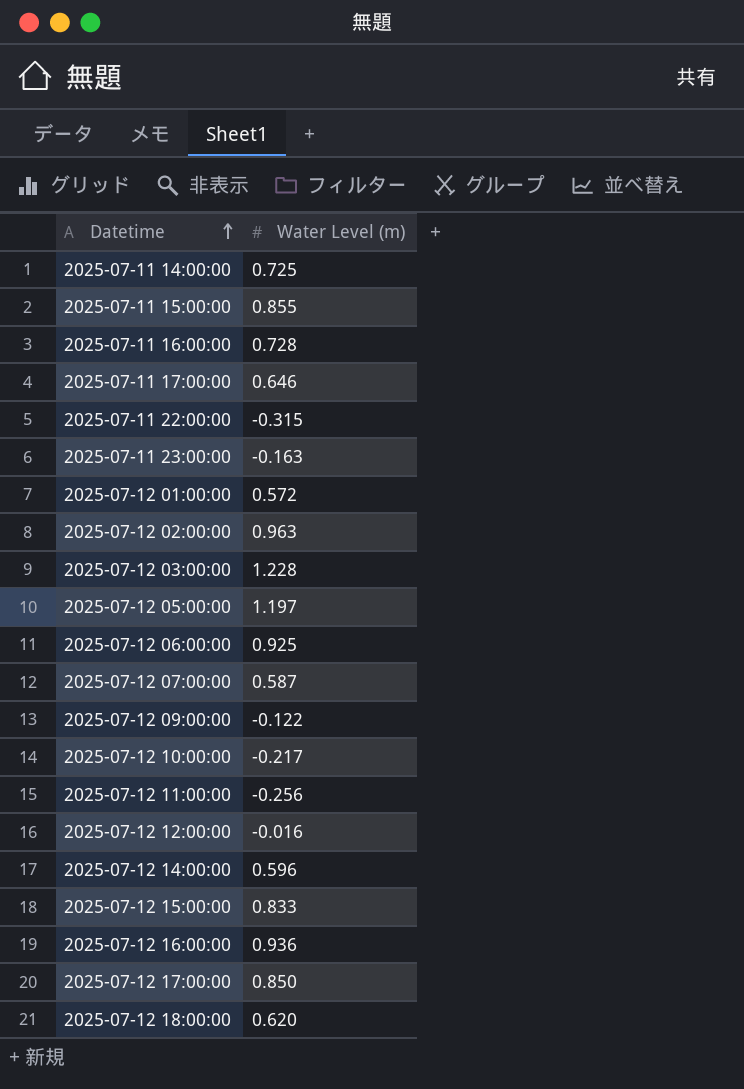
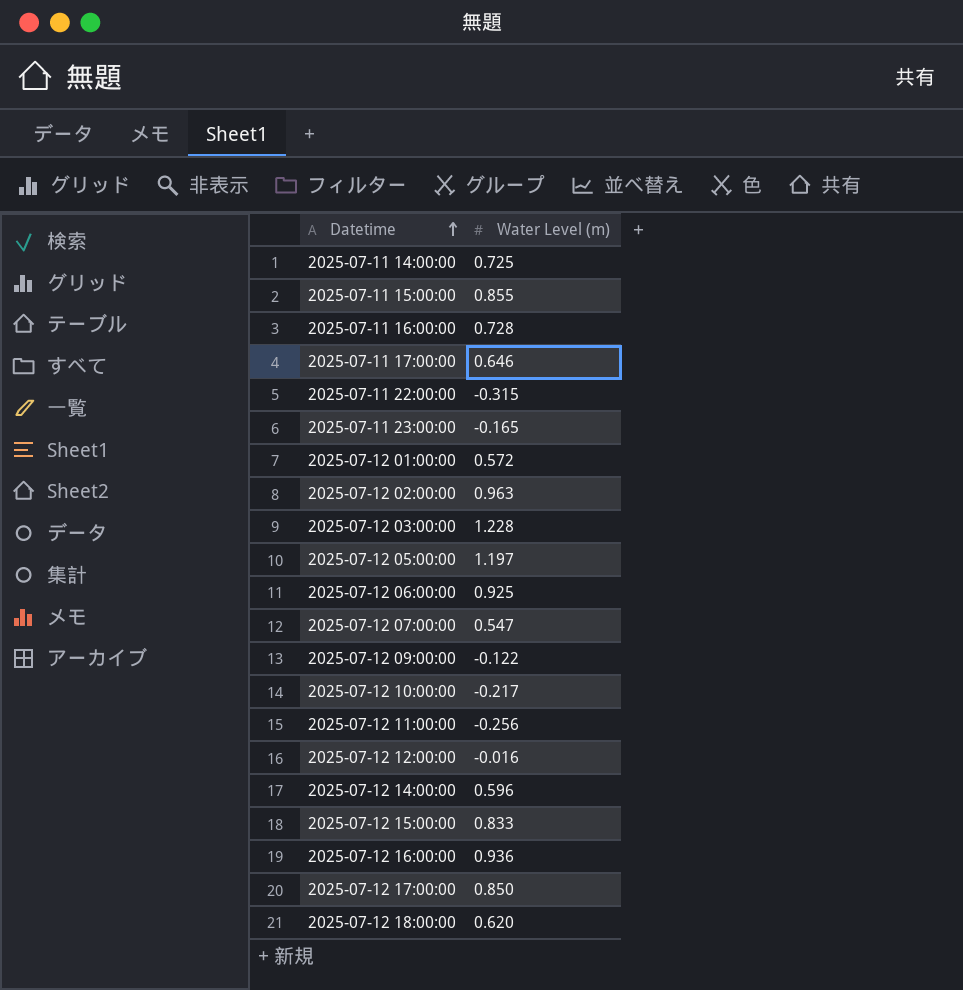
2025-07-11 23:00:00 | Water Level (m): -0.163 -> -0.165
2025-07-12 07:00:00 | Water Level (m): 0.587 -> 0.547

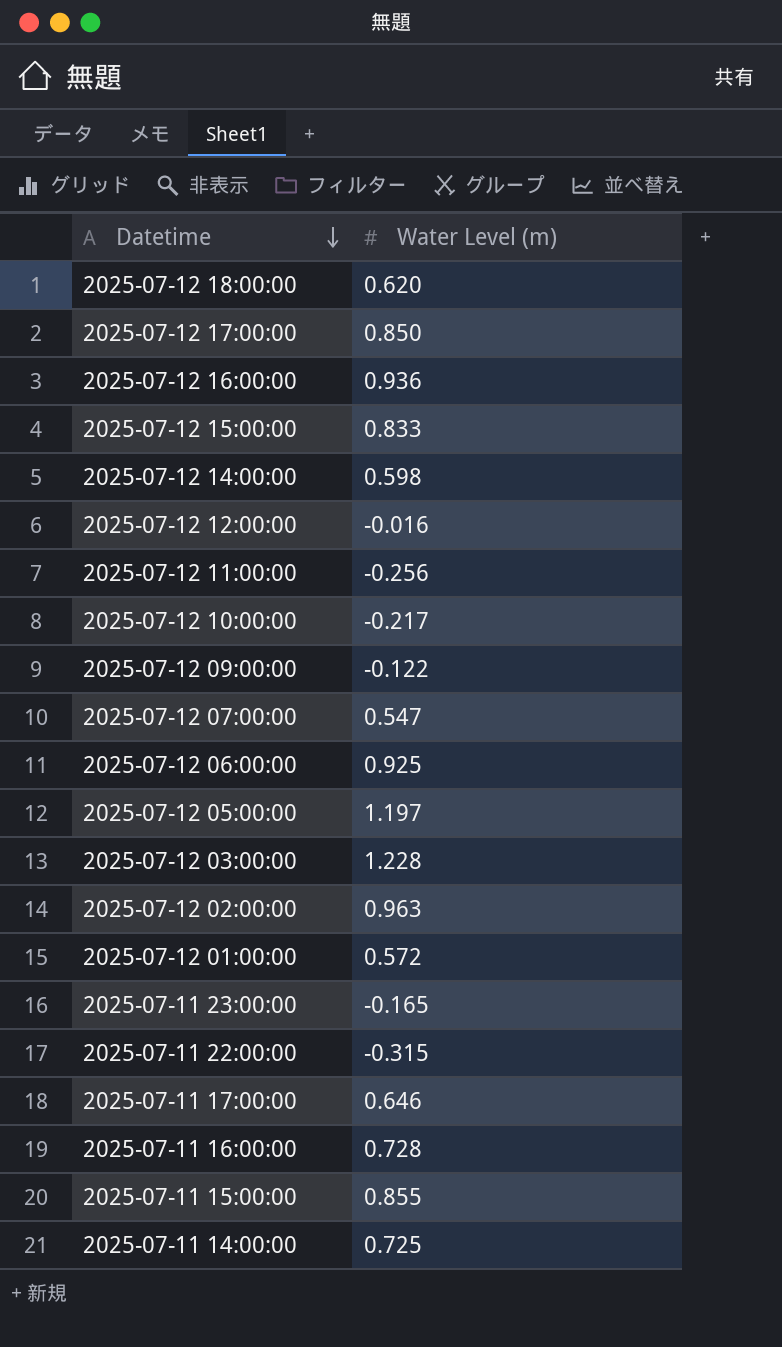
row order: Datetime ascending -> Datetime descending
2025-07-12 14:00:00 | Water Level (m): 0.596 -> 0.598

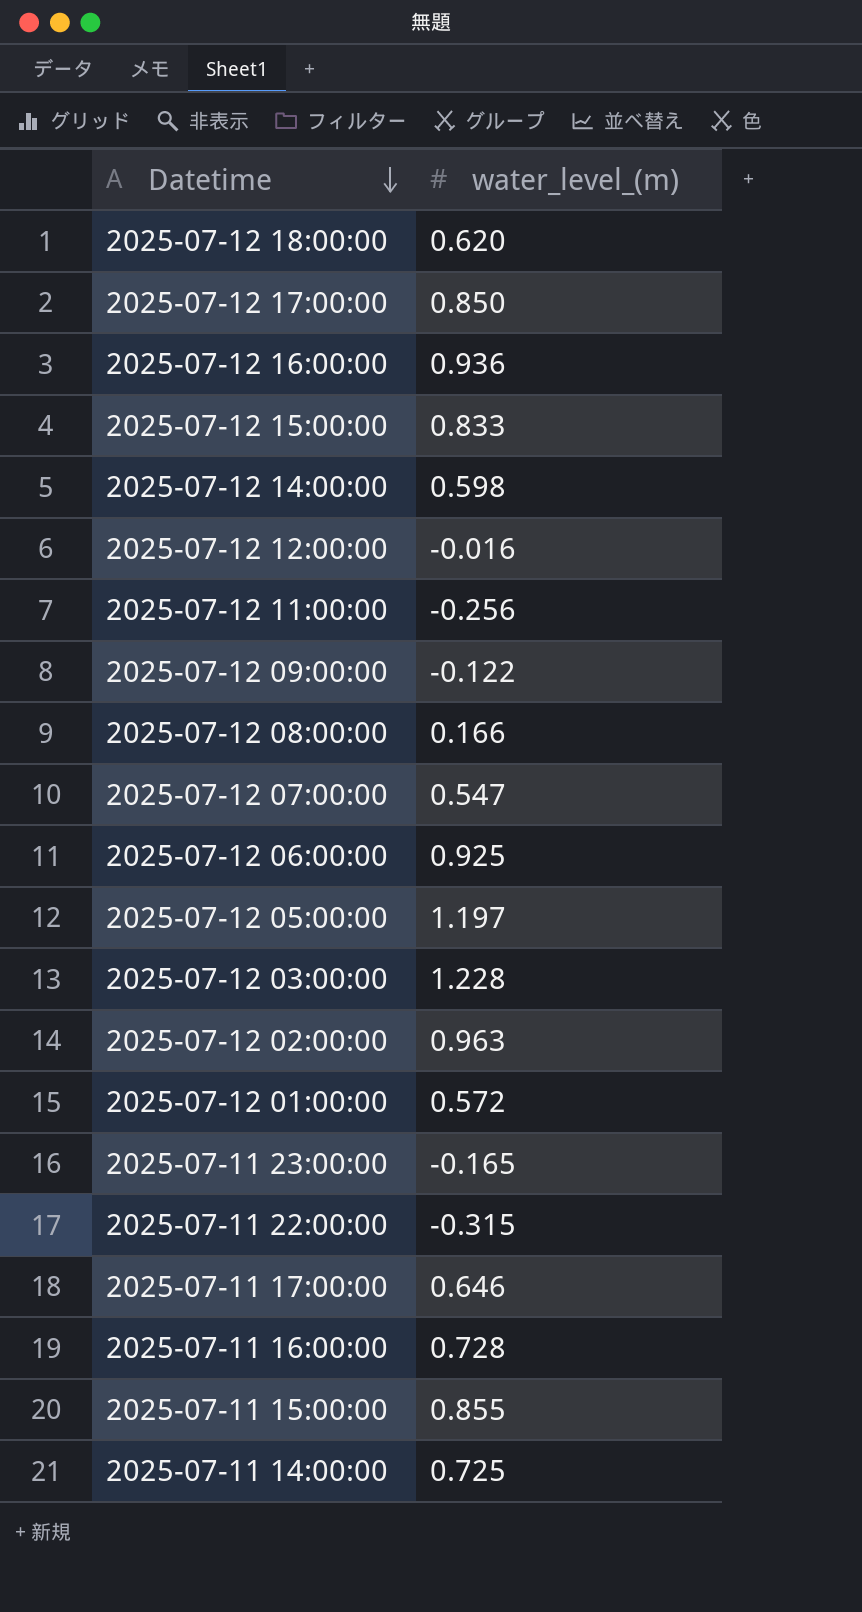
column name: Water Level (m) -> water_level_(m)
row 2025-07-12 10:00:00: -0.217 -> none
row 2025-07-12 08:00:00: none -> 0.166

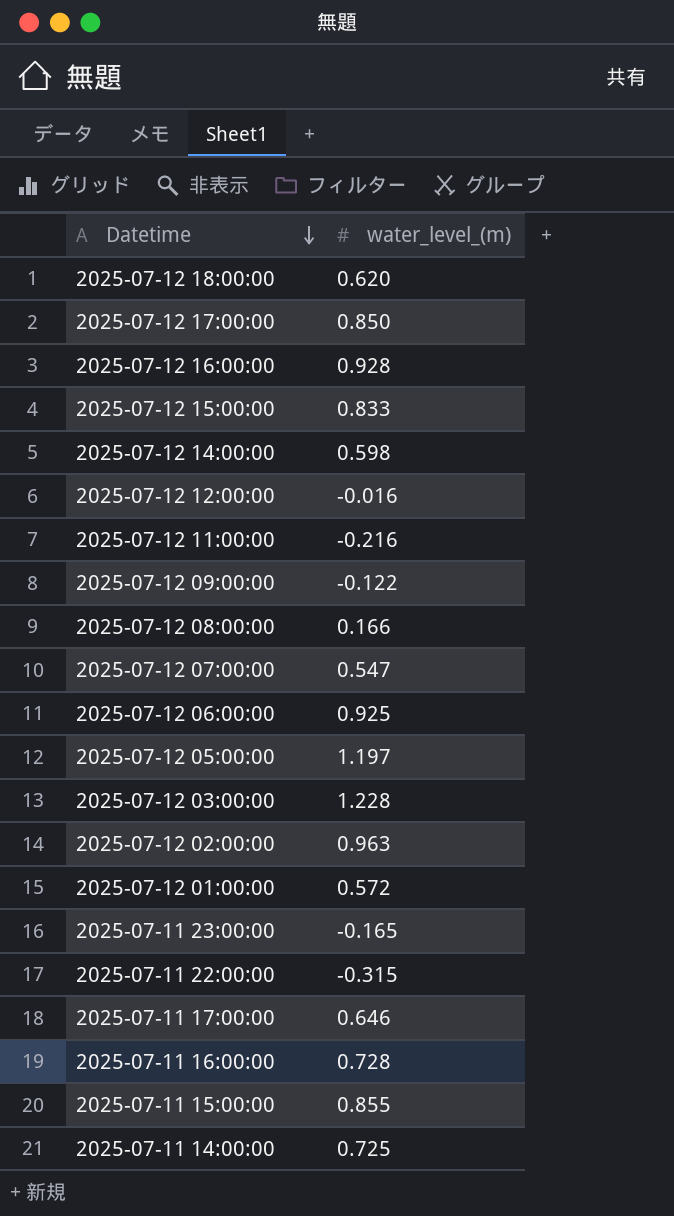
2025-07-12 16:00:00 | water_level_(m): 0.936 -> 0.928
2025-07-12 11:00:00 | water_level_(m): -0.256 -> -0.216

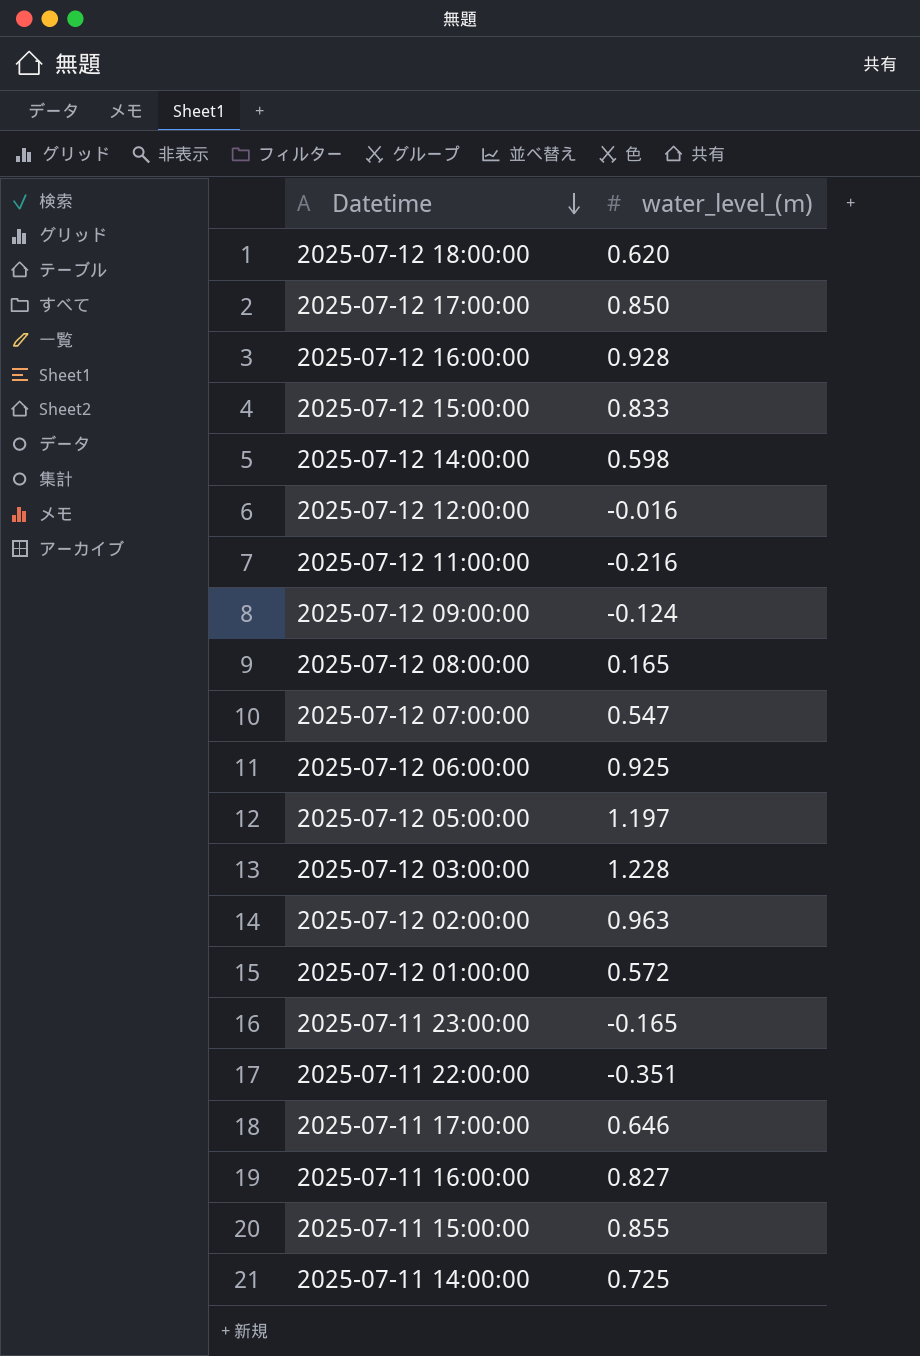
2025-07-12 09:00:00 | water_level_(m): -0.122 -> -0.124
2025-07-12 08:00:00 | water_level_(m): 0.166 -> 0.165
2025-07-11 22:00:00 | water_level_(m): -0.315 -> -0.351
2025-07-11 16:00:00 | water_level_(m): 0.728 -> 0.827

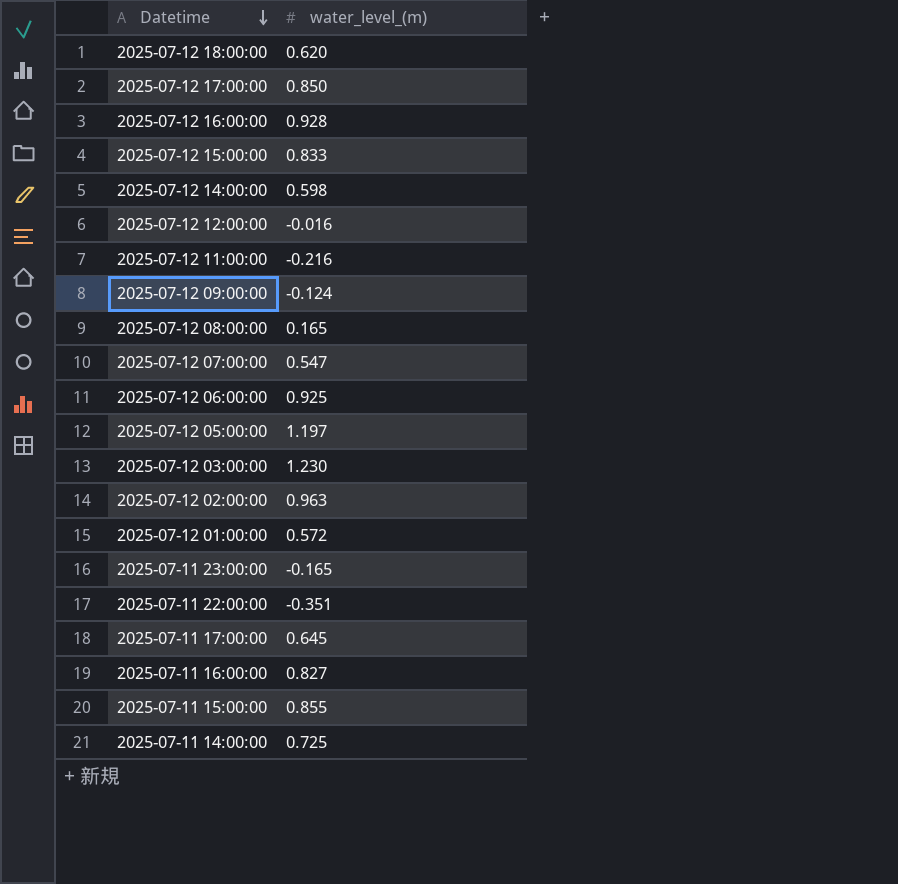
2025-07-12 03:00:00 | water_level_(m): 1.228 -> 1.230
2025-07-11 17:00:00 | water_level_(m): 0.646 -> 0.645

